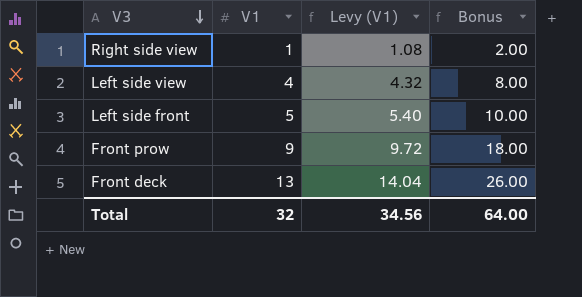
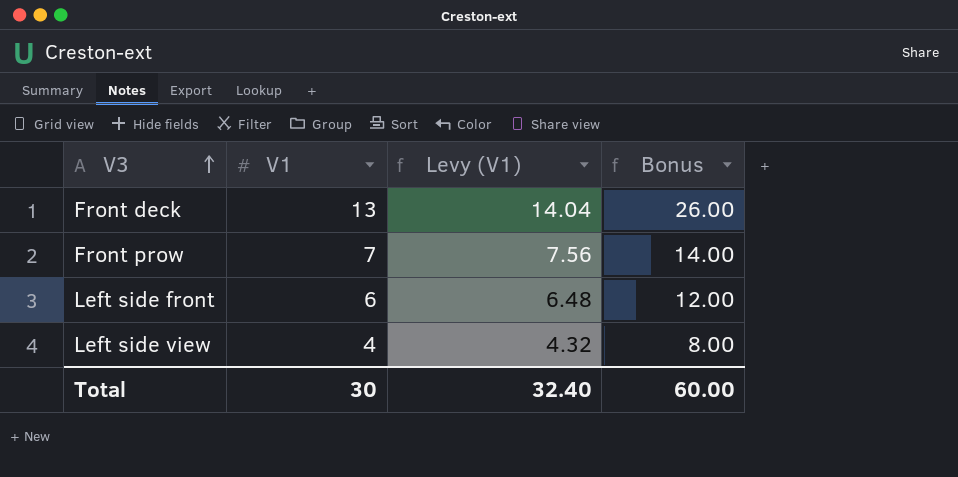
row order: V3 descending -> V3 ascending
row Right side view: 1 | 1.08 | 2.00 -> none
Front prow | V1: 9 -> 7
Front prow | Levy (V1): 9.72 -> 7.56
Front prow | Bonus: 18.00 -> 14.00
Left side front | V1: 5 -> 6
Left side front | Levy (V1): 5.40 -> 6.48
Left side front | Bonus: 10.00 -> 12.00
Total | V1: 32 -> 30
Total | Levy (V1): 34.56 -> 32.40
Total | Bonus: 64.00 -> 60.00

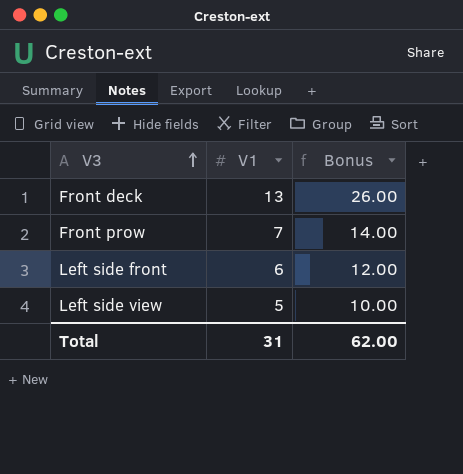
column Levy (V1) | formula: [V1] * 1.08 -> none
Left side view | V1: 4 -> 5
Left side view | Bonus: 8.00 -> 10.00
Total | V1: 30 -> 31
Total | Bonus: 60.00 -> 62.00

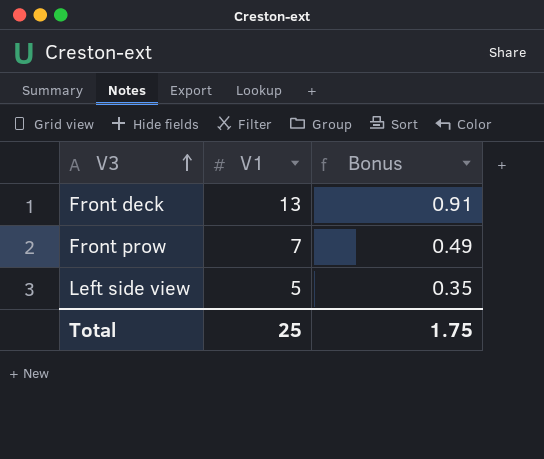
column Bonus | formula: [V1] * 2 -> [V1] * 0.07
row Left side front: 6 | 12.00 -> none
Total | V1: 31 -> 25
Total | Bonus: 62.00 -> 1.75

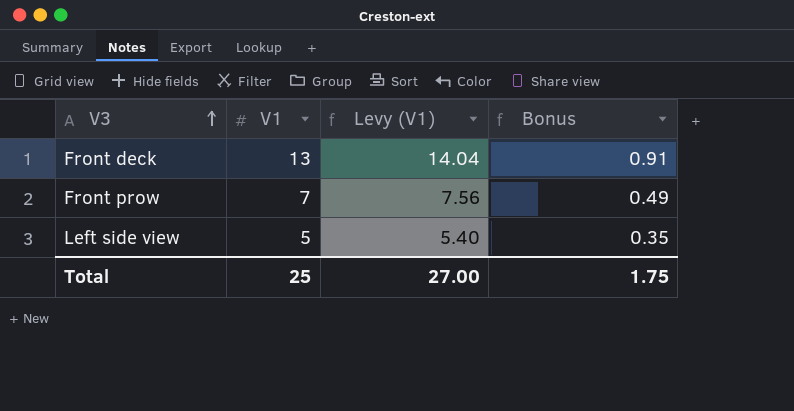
column Levy (V1) | formula: none -> [V1] * 1.08

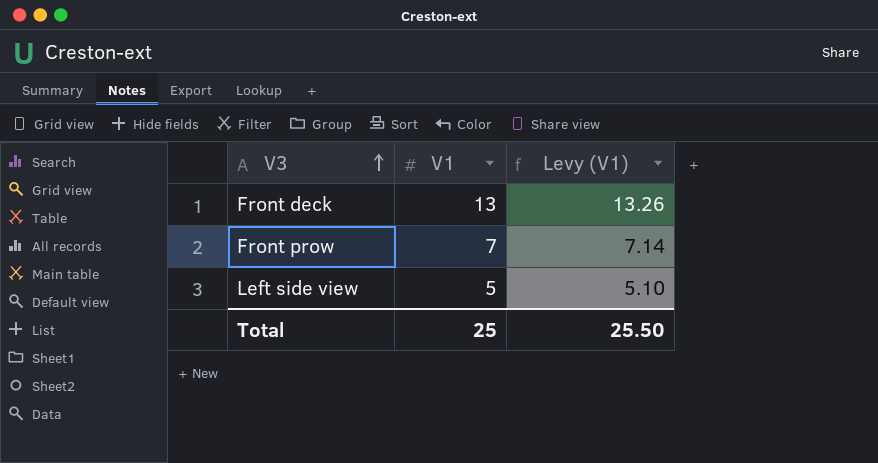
column Bonus | formula: [V1] * 0.07 -> none
column Levy (V1) | formula: [V1] * 1.08 -> [V1] * 1.02
Total | Levy (V1): 27.00 -> 25.50

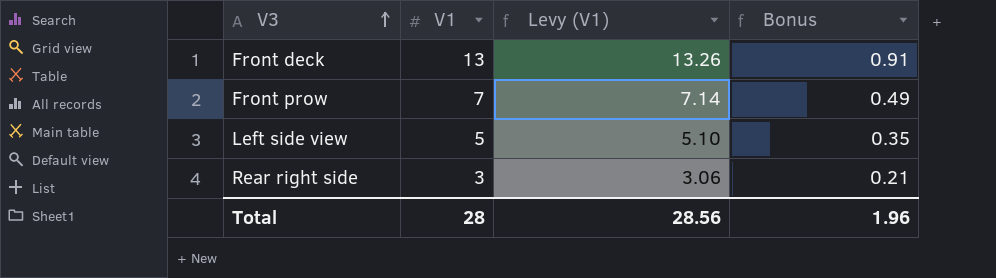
column Bonus | formula: none -> [V1] * 0.07
row Rear right side: none -> 3 | 3.06 | 0.21
Total | V1: 25 -> 28
Total | Levy (V1): 25.50 -> 28.56

